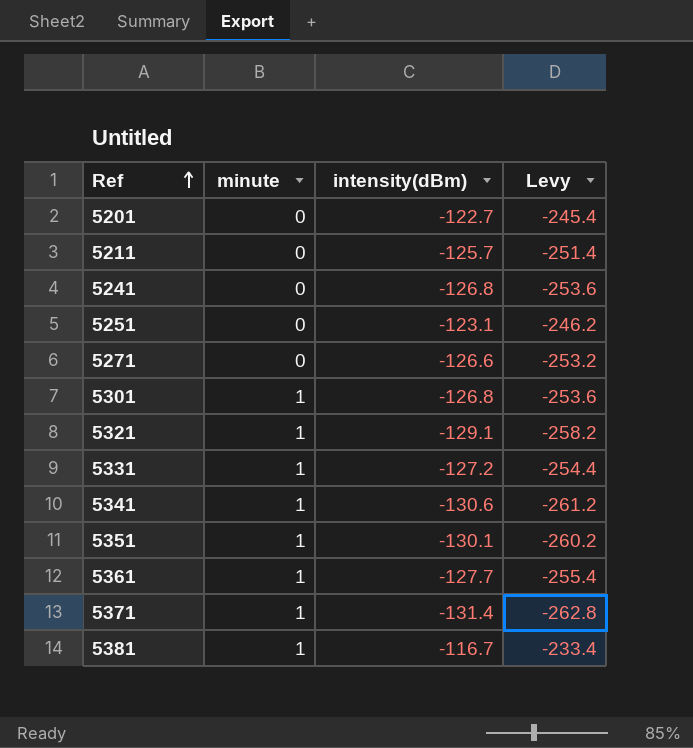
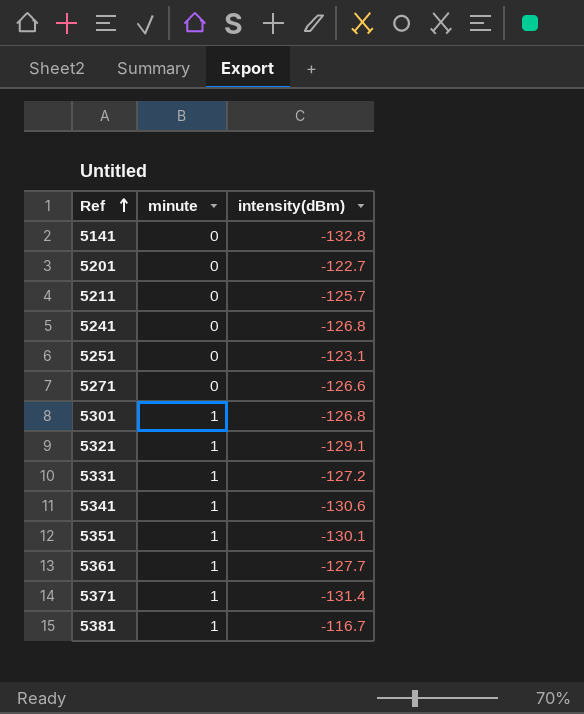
column Levy | formula: [intensity(dBm)] * 2 -> none
row 5141: none -> 0 | -132.8

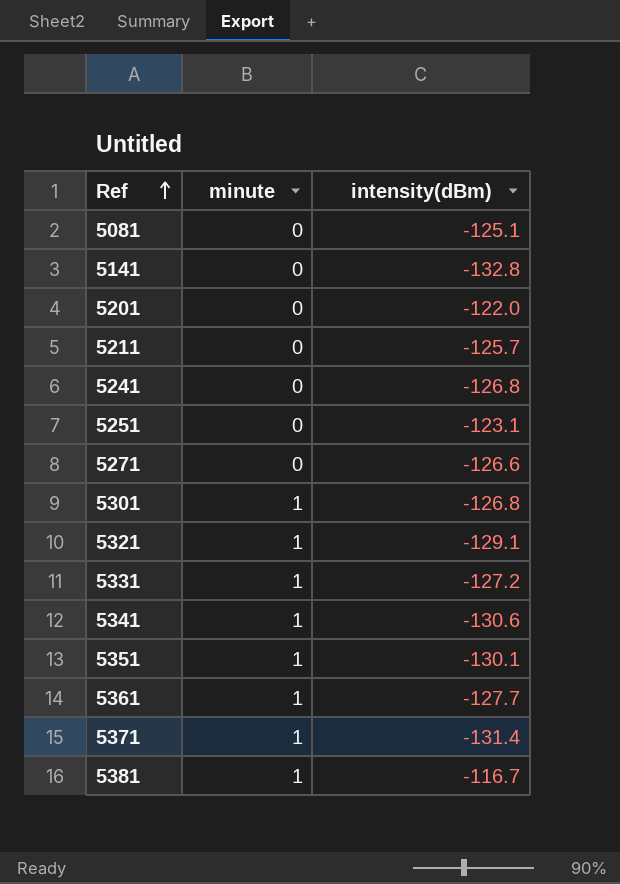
row 5081: none -> 0 | -125.1
5201 | intensity(dBm): -122.7 -> -122.0

